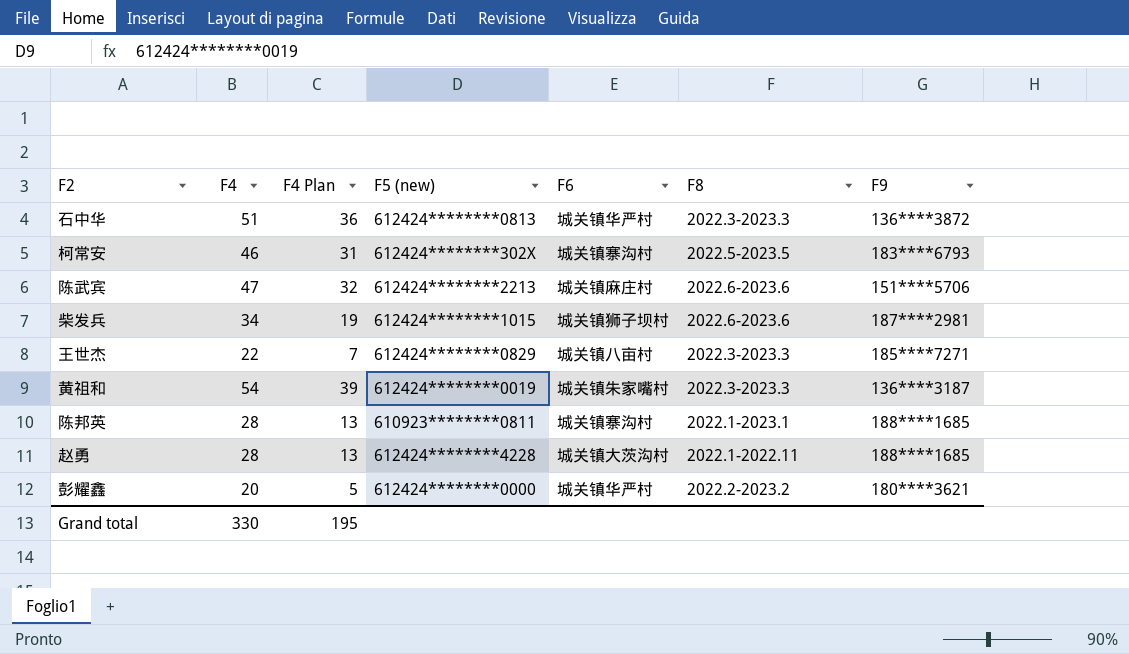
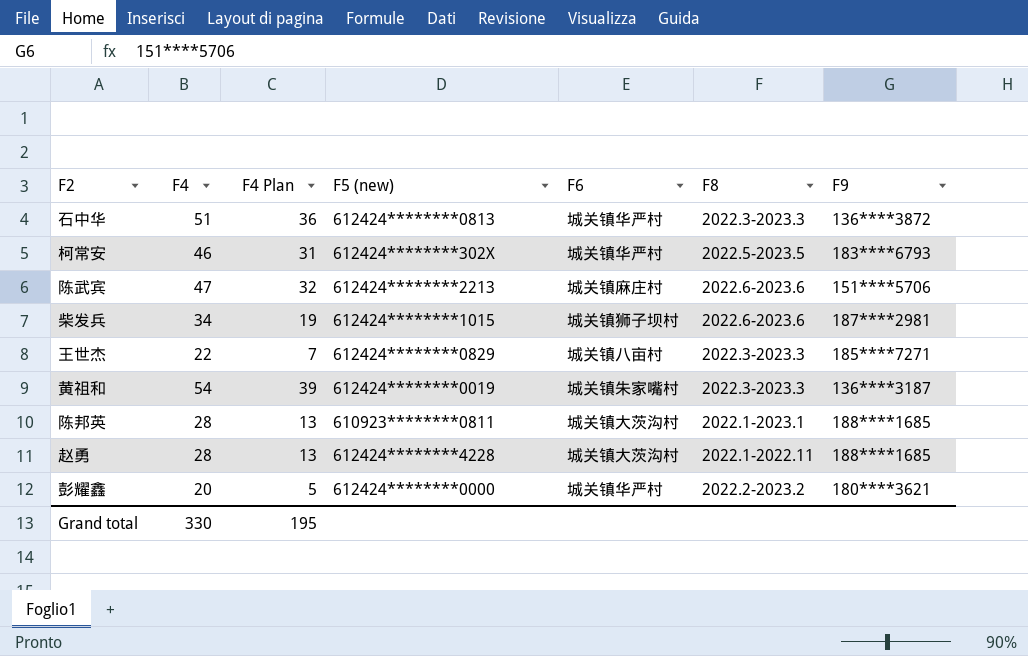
柯常安 | F6: 城关镇寨沟村 -> 城关镇华严村
陈邦英 | F6: 城关镇寨沟村 -> 城关镇大茨沟村

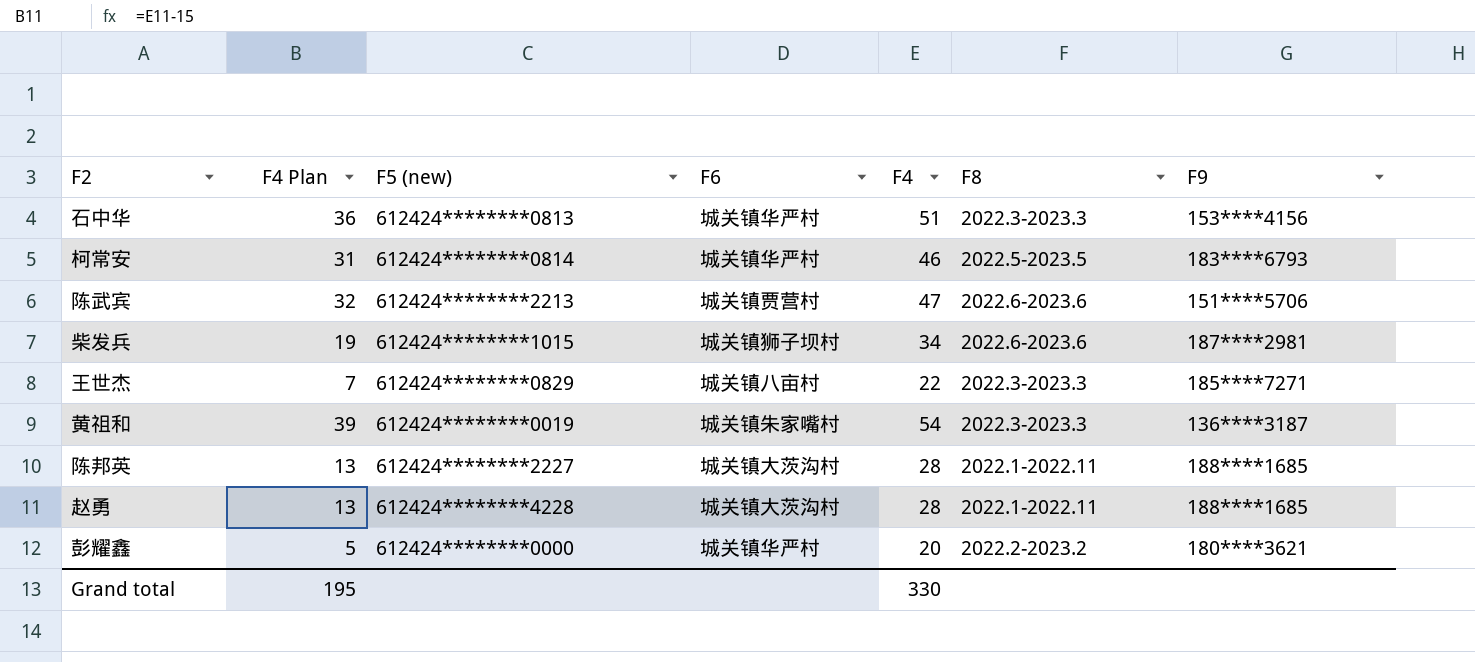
column F4 | position: 2 -> 5
石中华 | F9: 136****3872 -> 153****4156
柯常安 | F5 (new): 612424********302X -> 612424********0814
陈武宾 | F6: 城关镇麻庄村 -> 城关镇贾营村
陈邦英 | F5 (new): 610923********0811 -> 612424********2227
陈邦英 | F8: 2022.1-2023.1 -> 2022.1-2022.11

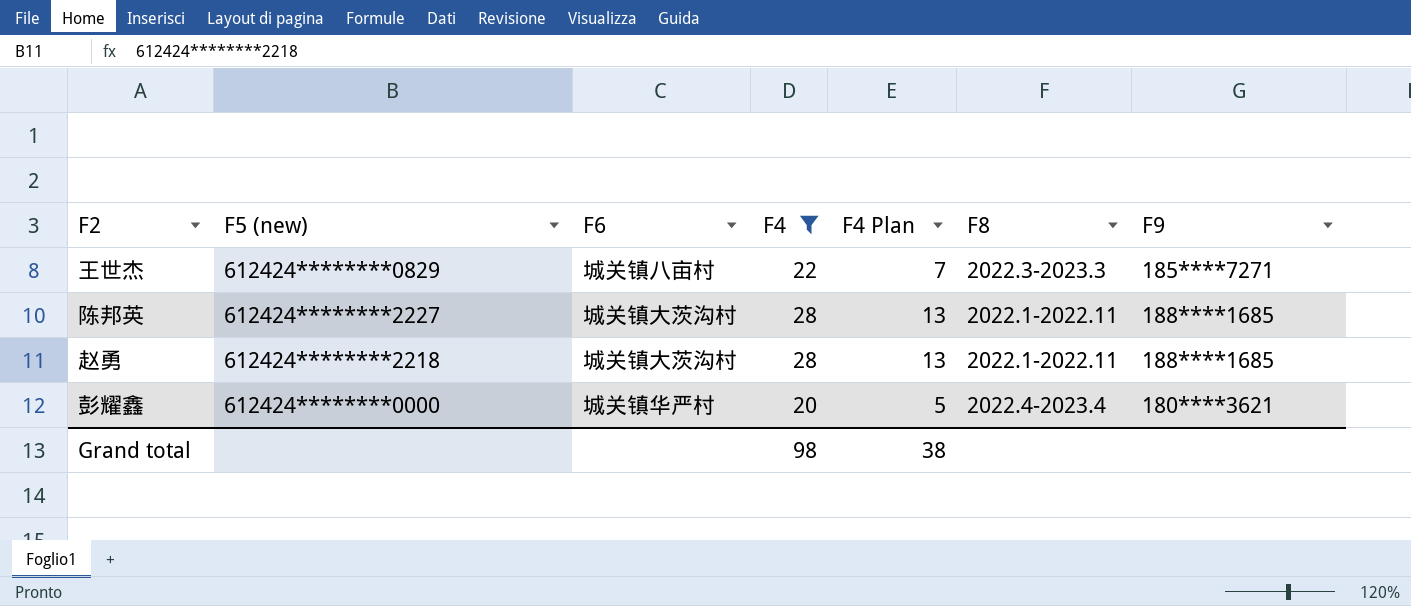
filter: none -> F4 <= 28
column F4 Plan | position: 2 -> 5
赵勇 | F5 (new): 612424********4228 -> 612424********2218
彭耀鑫 | F8: 2022.2-2023.2 -> 2022.4-2023.4
Grand total | F4: 330 -> 98
Grand total | F4 Plan: 195 -> 38

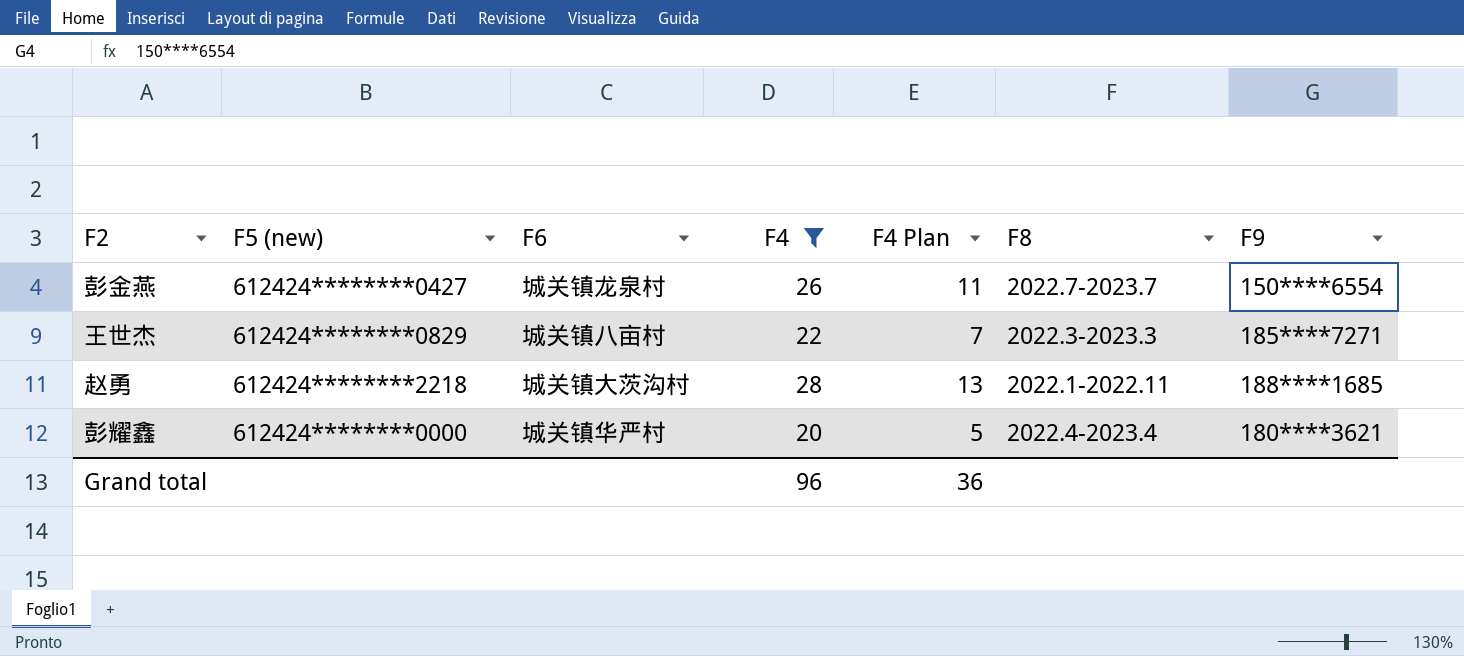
row 陈邦英: 612424********2227 | 城关镇大茨沟村 | 28 | 13 | 2022.1-2022.11 | 188****1685 -> none
row 彭金燕: none -> 612424********0427 | 城关镇龙泉村 | 26 | 11 | 2022.7-2023.7 | 150****6554
Grand total | F4: 98 -> 96
Grand total | F4 Plan: 38 -> 36

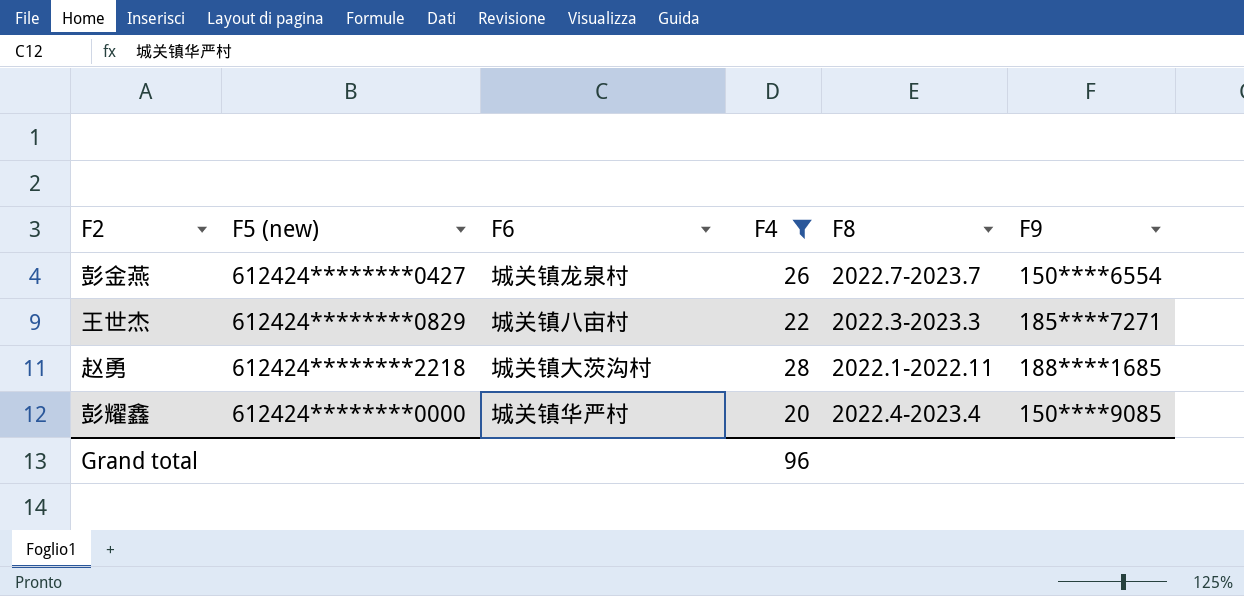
column F4 Plan | formula: [F4] - 15 -> none
彭耀鑫 | F9: 180****3621 -> 150****9085

